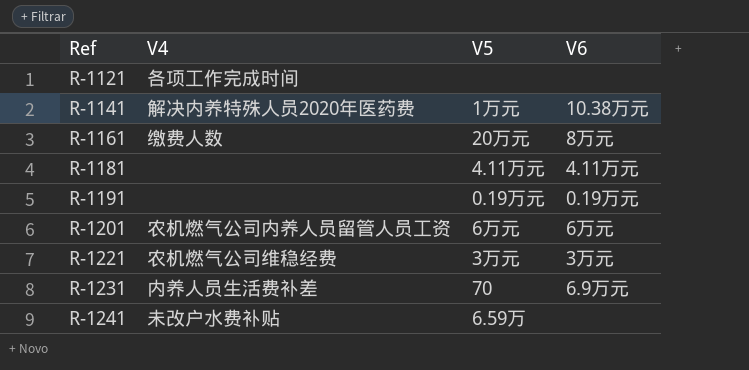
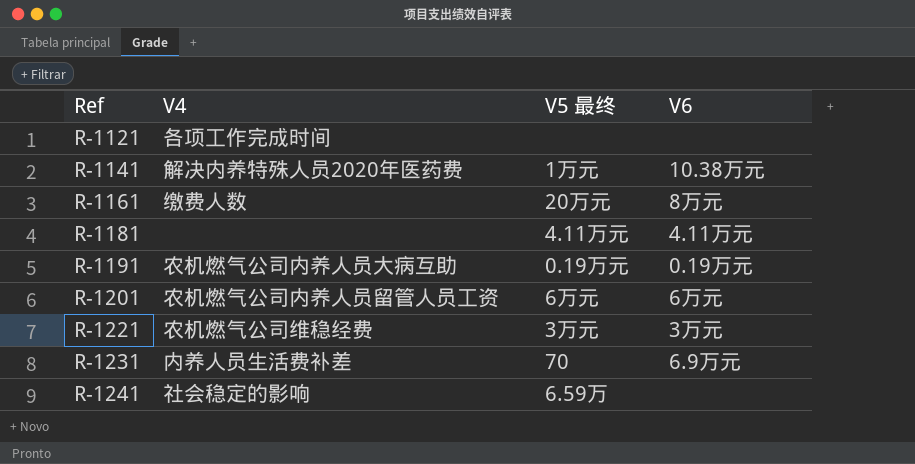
column name: V5 -> V5 最终
R-1191 | V4: none -> 农机燃气公司内养人员大病互助
R-1241 | V4: 未改户水费补贴 -> 社会稳定的影响

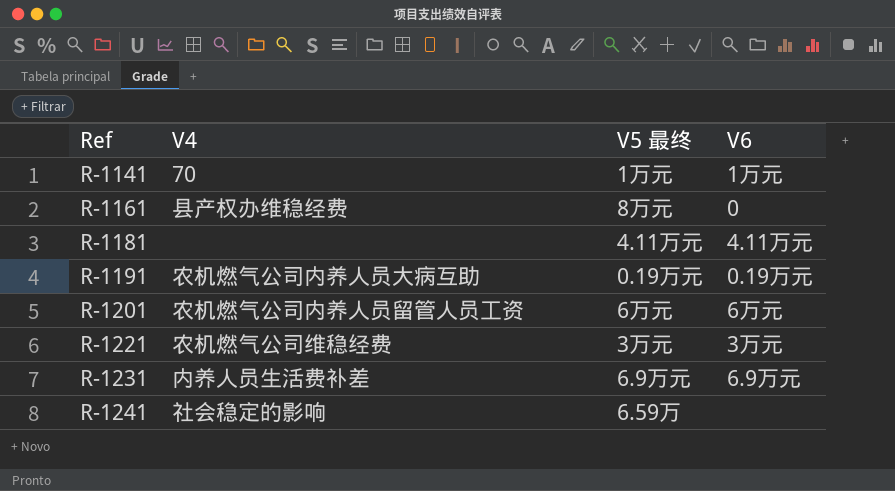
row R-1121: 各项工作完成时间 | none | none -> none
R-1141 | V4: 解决内养特殊人员2020年医药费 -> 70
R-1141 | V6: 10.38万元 -> 1万元
R-1161 | V4: 缴费人数 -> 县产权办维稳经费
R-1161 | V5 最终: 20万元 -> 8万元
R-1161 | V6: 8万元 -> 0
R-1231 | V5 最终: 70 -> 6.9万元

